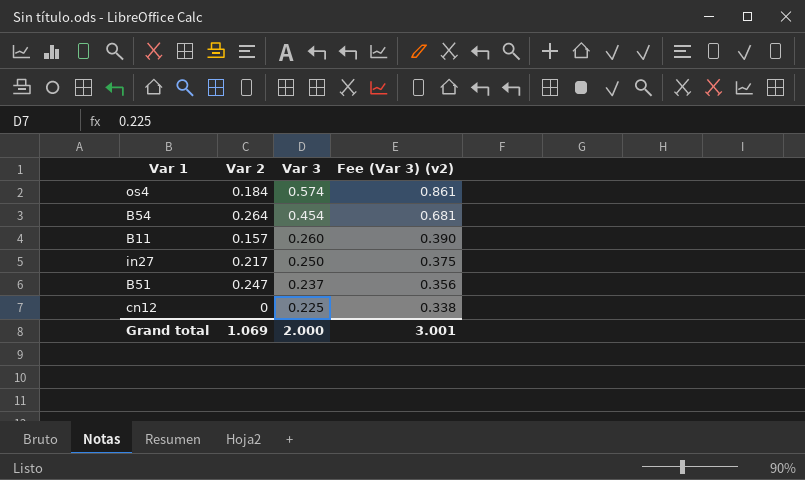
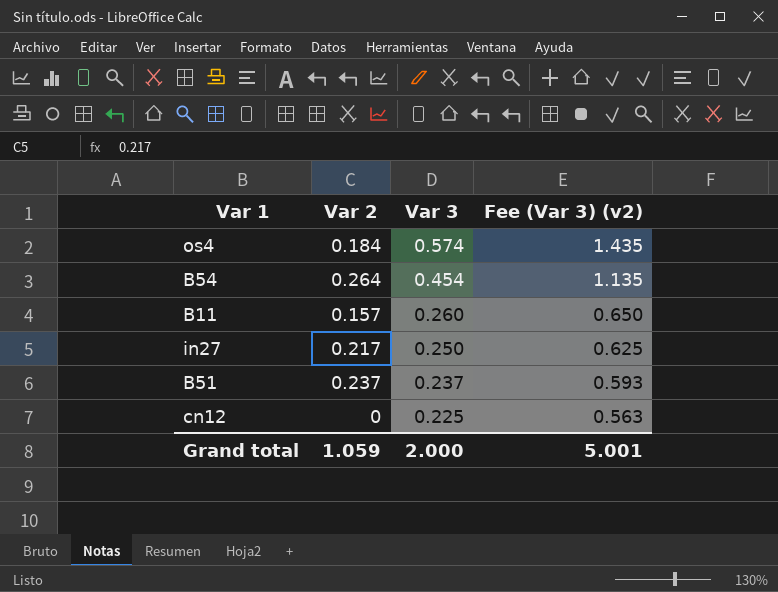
column Fee (Var 3) (v2) | formula: [Var 3] * 1.5 -> [Var 3] * 2.5
B51 | Var 2: 0.247 -> 0.237
Grand total | Var 2: 1.069 -> 1.059
Grand total | Fee (Var 3) (v2): 3.001 -> 5.001

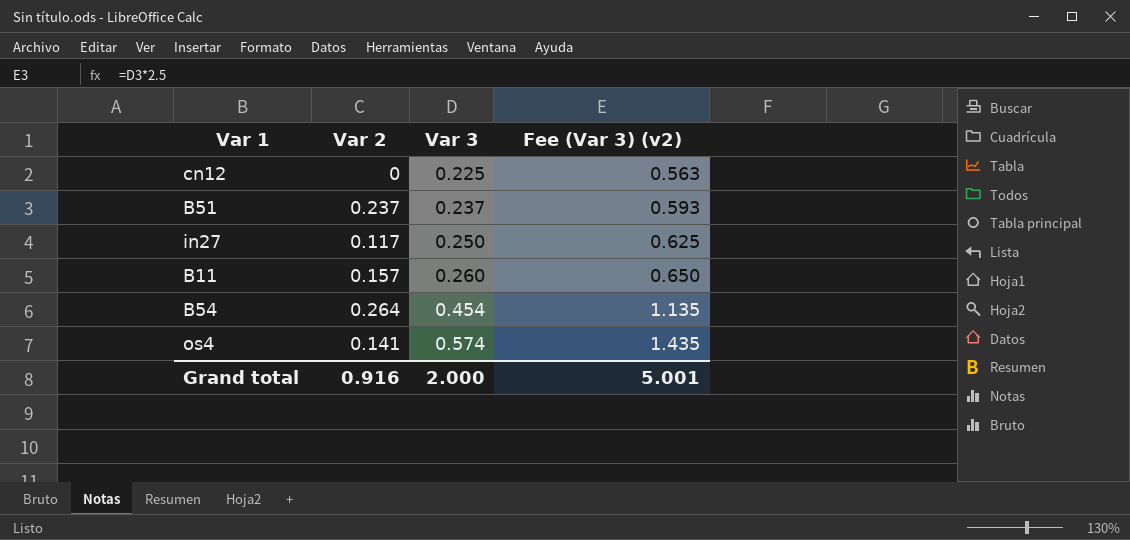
row order: Var 3 descending -> Var 3 ascending
in27 | Var 2: 0.217 -> 0.117
os4 | Var 2: 0.184 -> 0.141
Grand total | Var 2: 1.059 -> 0.916

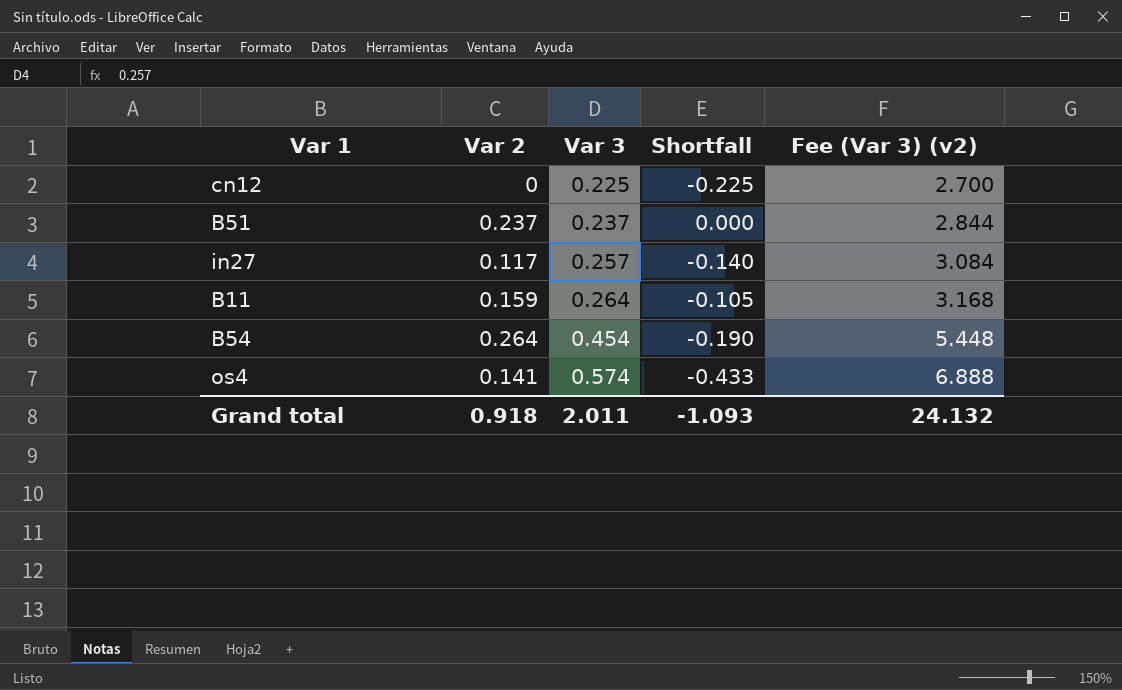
column Shortfall | formula: none -> [Var 2] - [Var 3]
column Fee (Var 3) (v2) | formula: [Var 3] * 2.5 -> [Var 3] * 12
in27 | Var 3: 0.250 -> 0.257
B11 | Var 2: 0.157 -> 0.159
B11 | Var 3: 0.260 -> 0.264
Grand total | Var 2: 0.916 -> 0.918
Grand total | Var 3: 2.000 -> 2.011
Grand total | Fee (Var 3) (v2): 5.001 -> 24.132

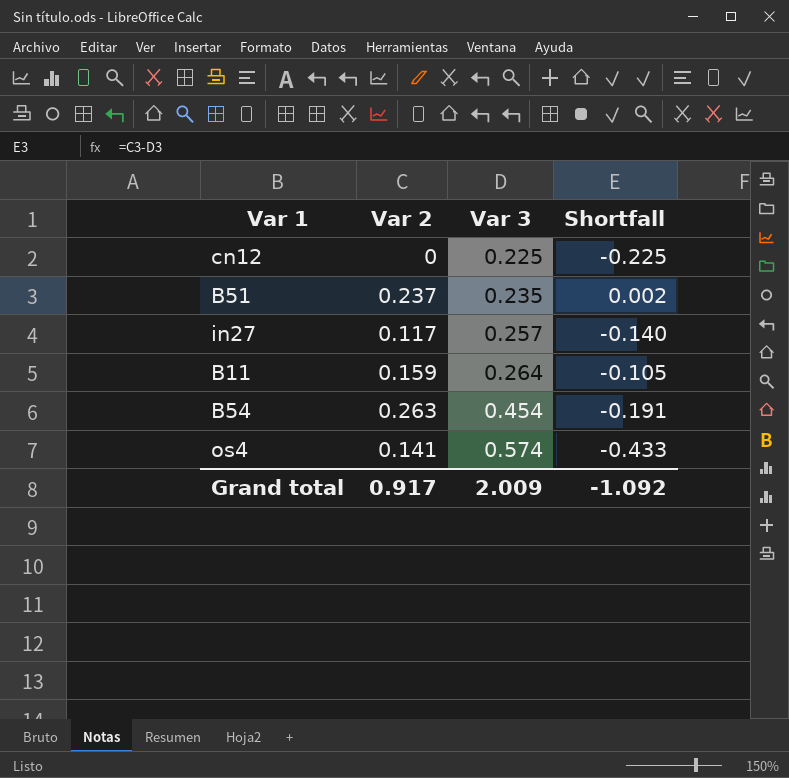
column Fee (Var 3) (v2) | formula: [Var 3] * 12 -> none
B51 | Var 3: 0.237 -> 0.235
B51 | Shortfall: 0.000 -> 0.002
B54 | Var 2: 0.264 -> 0.263
B54 | Shortfall: -0.190 -> -0.191
Grand total | Var 2: 0.918 -> 0.917
Grand total | Var 3: 2.011 -> 2.009
Grand total | Shortfall: -1.093 -> -1.092

